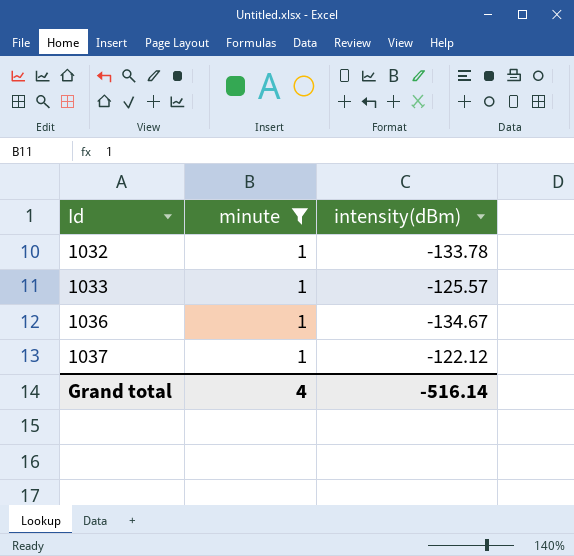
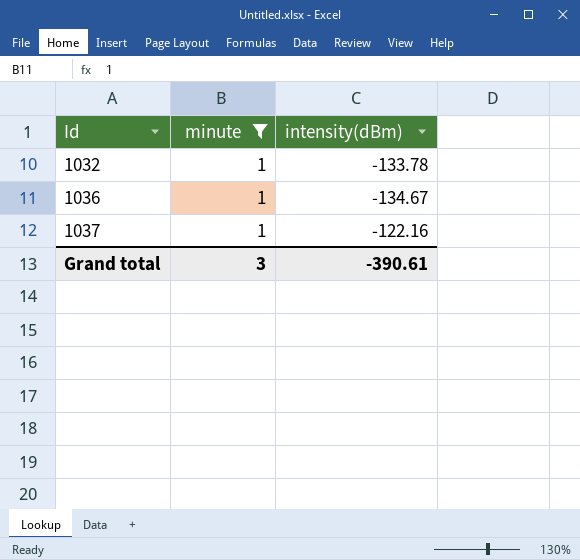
row 1033: 1 | -125.57 -> none
1037 | intensity(dBm): -122.12 -> -122.16
Grand total | minute: 4 -> 3
Grand total | intensity(dBm): -516.14 -> -390.61

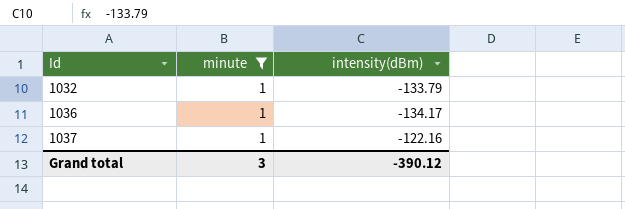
1032 | intensity(dBm): -133.78 -> -133.79
1036 | intensity(dBm): -134.67 -> -134.17
Grand total | intensity(dBm): -390.61 -> -390.12

